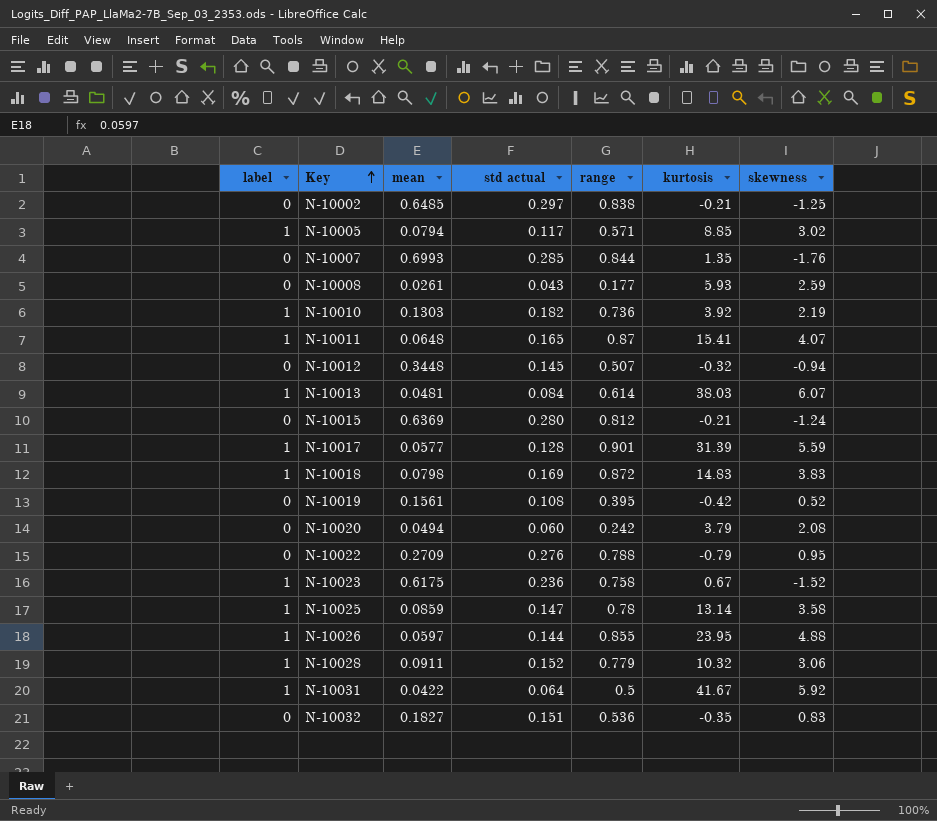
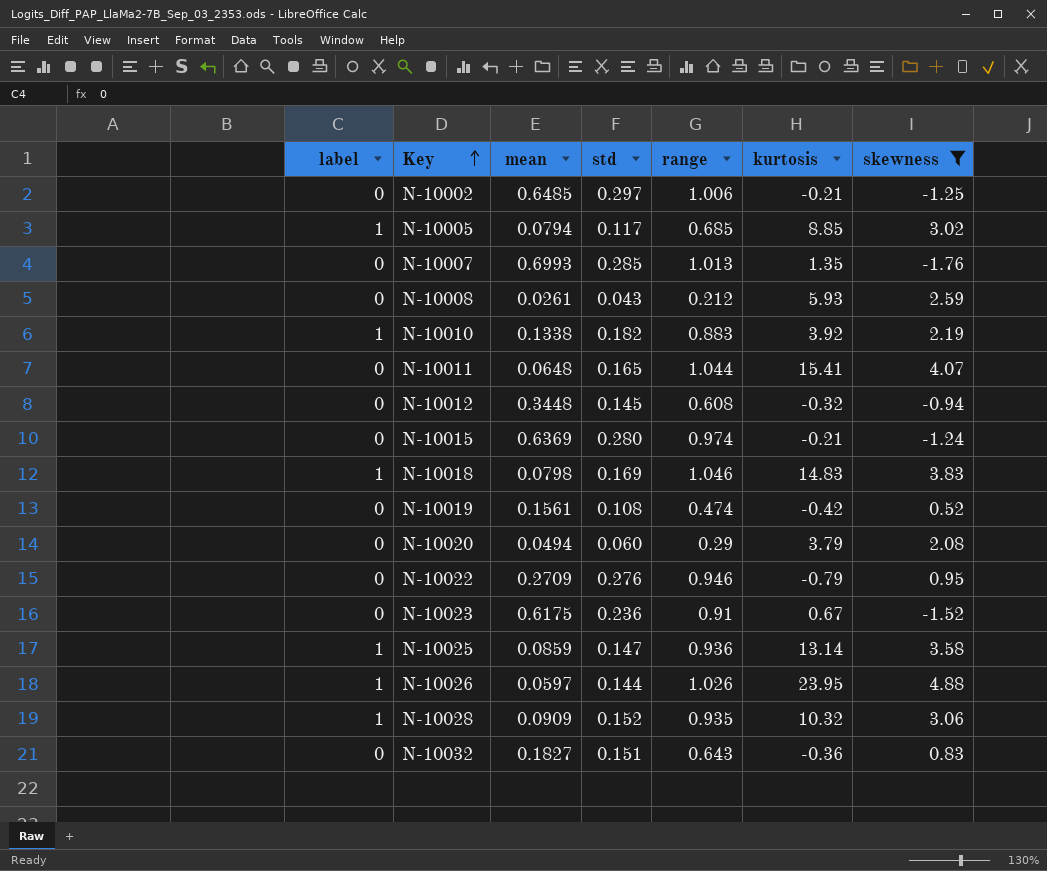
filter: none -> skewness <= 4.88
column name: std actual -> std
N-10002 | range: 0.838 -> 1.006
N-10005 | range: 0.571 -> 0.685
N-10007 | range: 0.844 -> 1.013
N-10008 | range: 0.177 -> 0.212
N-10010 | mean: 0.1303 -> 0.1338
N-10010 | range: 0.736 -> 0.883
N-10011 | label: 1 -> 0
N-10011 | range: 0.87 -> 1.044
N-10012 | range: 0.507 -> 0.608
N-10015 | range: 0.812 -> 0.974
N-10018 | range: 0.872 -> 1.046
N-10019 | range: 0.395 -> 0.474
N-10020 | range: 0.242 -> 0.29
N-10022 | range: 0.788 -> 0.946
N-10023 | label: 1 -> 0
N-10023 | range: 0.758 -> 0.91
N-10025 | range: 0.78 -> 0.936
N-10026 | range: 0.855 -> 1.026
N-10028 | mean: 0.0911 -> 0.0909
N-10028 | range: 0.779 -> 0.935
N-10032 | range: 0.536 -> 0.643
N-10032 | kurtosis: -0.35 -> -0.36

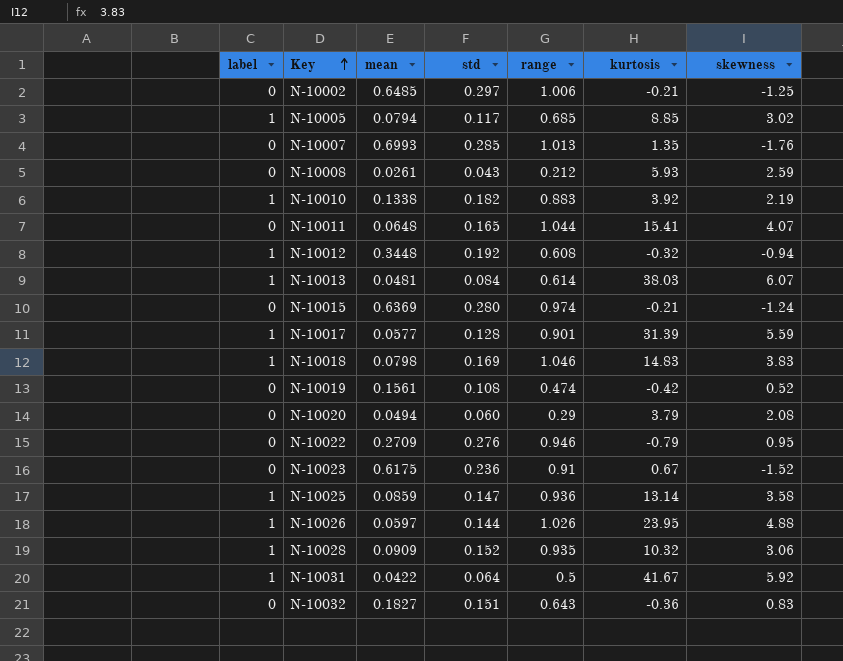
filter: skewness <= 4.88 -> none
N-10012 | label: 0 -> 1
N-10012 | std: 0.145 -> 0.192

